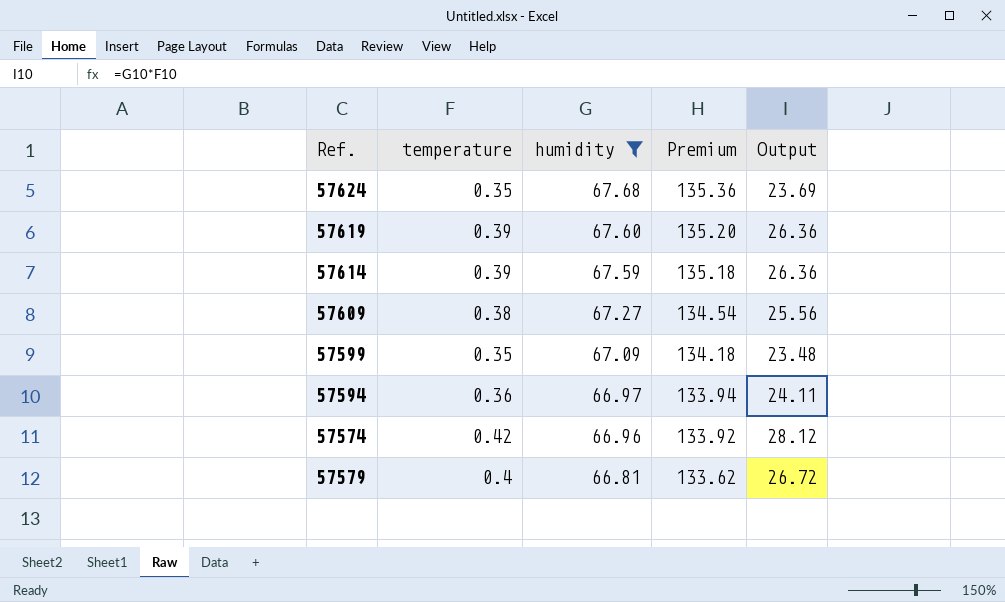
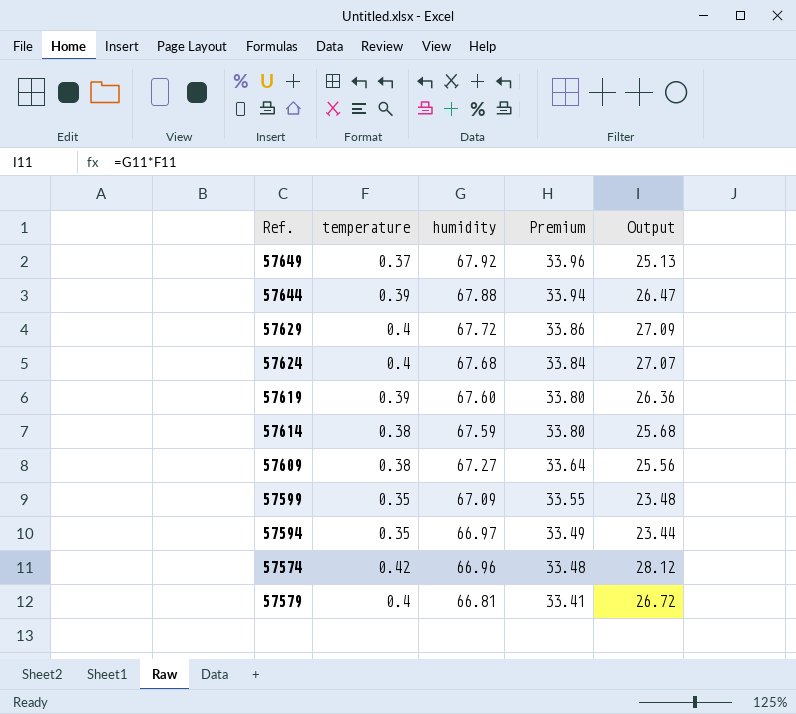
filter: humidity <= 67.68 -> none
column Premium | formula: [humidity] * 2 -> [humidity] * 0.5
57624 | temperature: 0.35 -> 0.4
57624 | Output: 23.69 -> 27.07
57614 | temperature: 0.39 -> 0.38
57614 | Output: 26.36 -> 25.68
57594 | temperature: 0.36 -> 0.35
57594 | Output: 24.11 -> 23.44

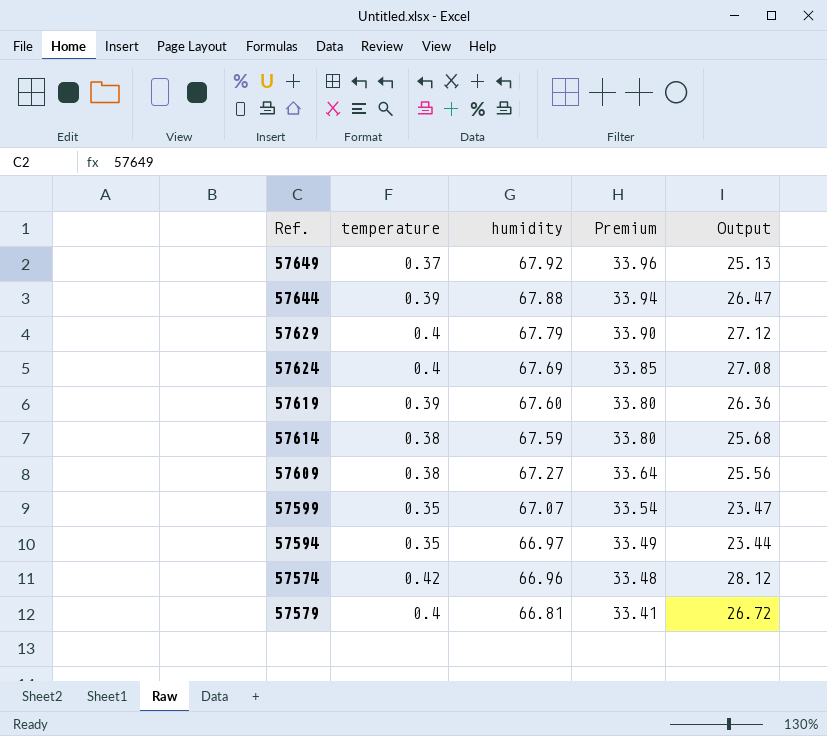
57629 | humidity: 67.72 -> 67.79
57629 | Premium: 33.86 -> 33.90
57629 | Output: 27.09 -> 27.12
57624 | humidity: 67.68 -> 67.69
57624 | Premium: 33.84 -> 33.85
57624 | Output: 27.07 -> 27.08
57599 | humidity: 67.09 -> 67.07
57599 | Premium: 33.55 -> 33.54
57599 | Output: 23.48 -> 23.47

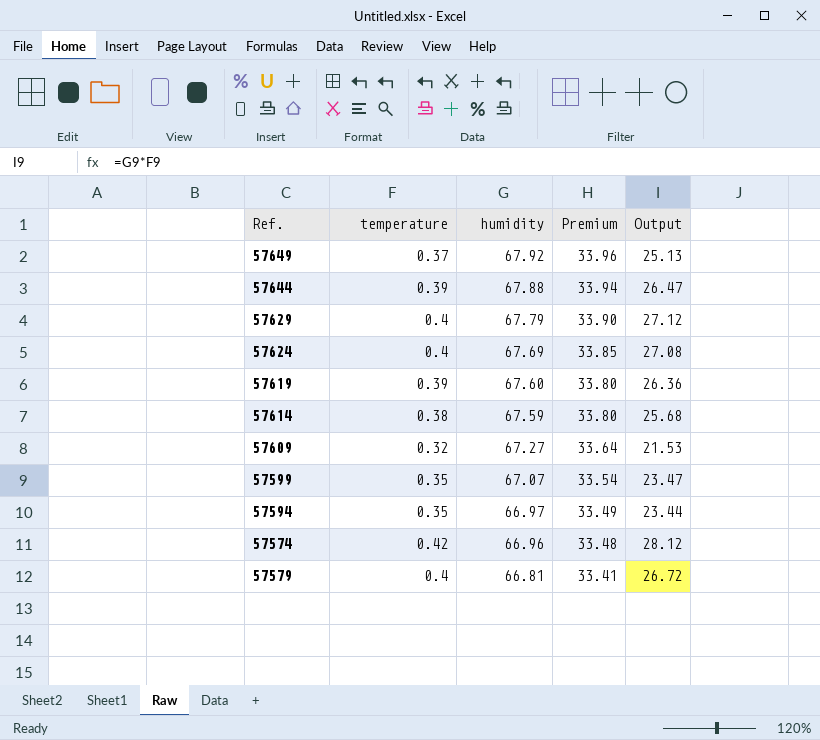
57609 | temperature: 0.38 -> 0.32
57609 | Output: 25.56 -> 21.53

